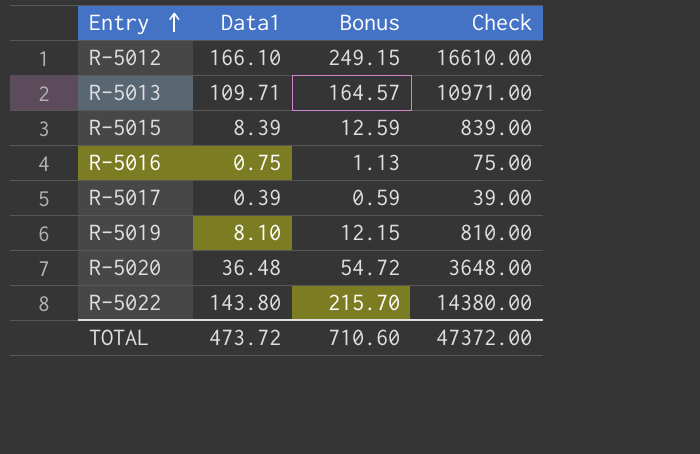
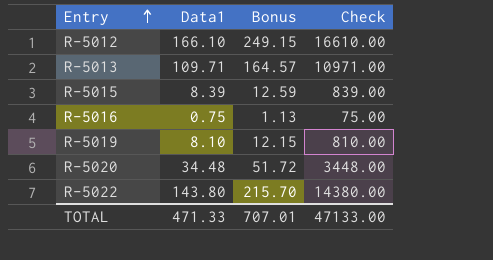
row R-5017: 0.39 | 0.59 | 39.00 -> none
R-5020 | Data1: 36.48 -> 34.48
R-5020 | Bonus: 54.72 -> 51.72
R-5020 | Check: 3648.00 -> 3448.00
TOTAL | Data1: 473.72 -> 471.33
TOTAL | Bonus: 710.60 -> 707.01
TOTAL | Check: 47372.00 -> 47133.00

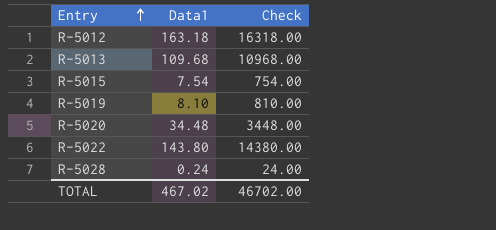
column Bonus | formula: [Data1] * 1.5 -> none
row R-5016: 0.75 | 1.13 | 75.00 -> none
R-5012 | Data1: 166.10 -> 163.18
R-5012 | Check: 16610.00 -> 16318.00
R-5013 | Data1: 109.71 -> 109.68
R-5013 | Check: 10971.00 -> 10968.00
R-5015 | Data1: 8.39 -> 7.54
R-5015 | Check: 839.00 -> 754.00
row R-5028: none -> 0.24 | 24.00
TOTAL | Data1: 471.33 -> 467.02
TOTAL | Check: 47133.00 -> 46702.00

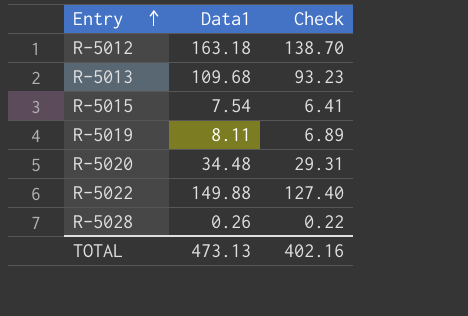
column Check | formula: [Data1] * 100 -> [Data1] * 0.85
R-5019 | Data1: 8.10 -> 8.11
R-5022 | Data1: 143.80 -> 149.88
R-5028 | Data1: 0.24 -> 0.26
TOTAL | Data1: 467.02 -> 473.13
TOTAL | Check: 46702.00 -> 402.16

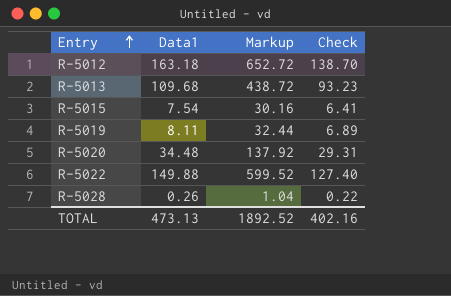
column Markup | formula: none -> [Data1] * 4

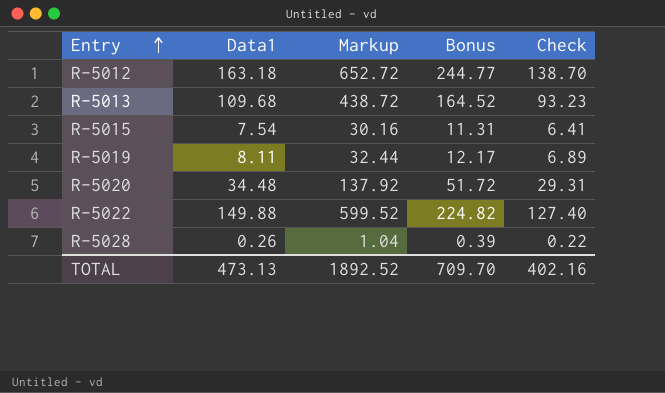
column Bonus | formula: none -> [Data1] * 1.5

